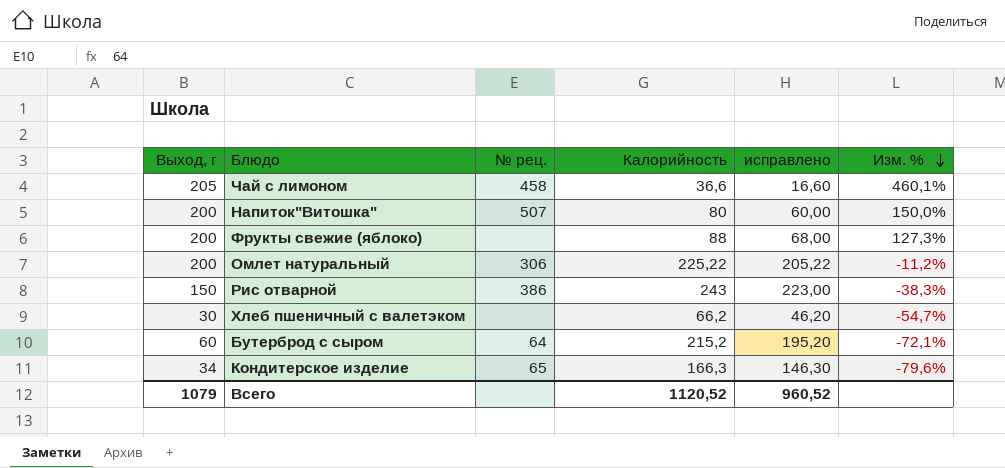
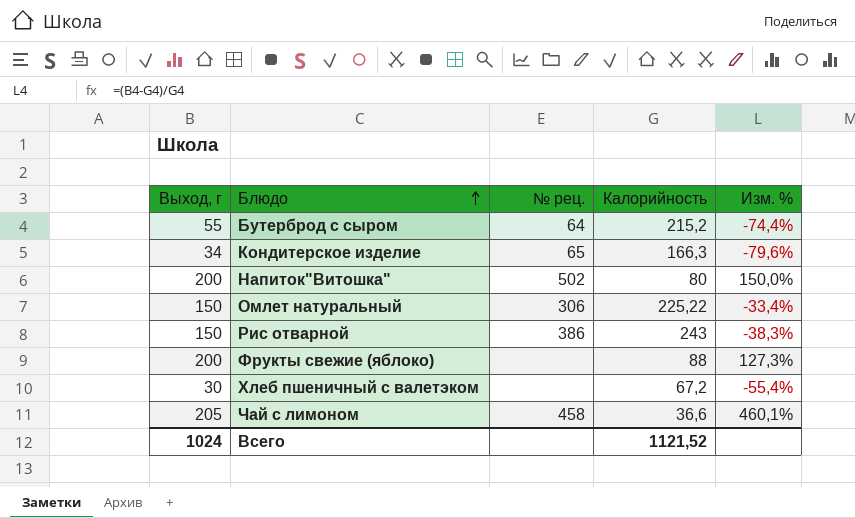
row order: Изм. % descending -> Блюдо ascending
column исправлено | formula: [Калорийность] - 20 -> none
Бутерброд с сыром | Выход, г: 60 -> 55
Бутерброд с сыром | Изм. %: -72,1% -> -74,4%
Напиток"Витошка" | № рец.: 507 -> 502
Омлет натуральный | Выход, г: 200 -> 150
Омлет натуральный | Изм. %: -11,2% -> -33,4%
Хлеб пшеничный с валетэком | Калорийность: 66,2 -> 67,2
Хлеб пшеничный с валетэком | Изм. %: -54,7% -> -55,4%
Всего | Выход, г: 1079 -> 1024
Всего | Калорийность: 1120,52 -> 1121,52

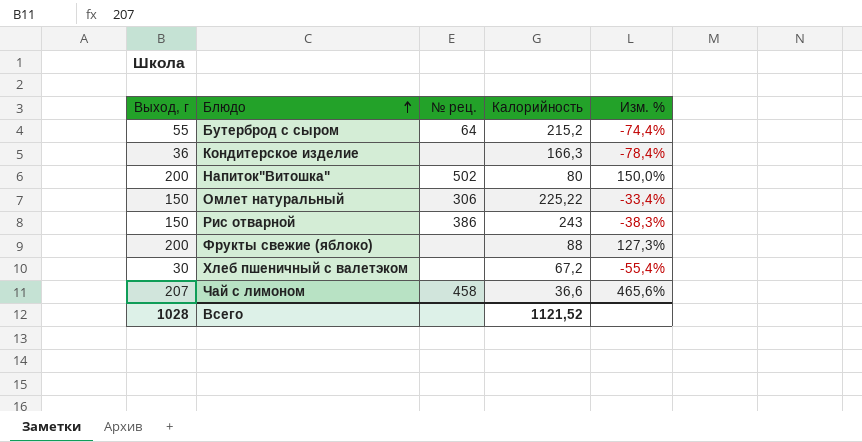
Кондитерское изделие | Выход, г: 34 -> 36
Кондитерское изделие | № рец.: 65 -> none
Кондитерское изделие | Изм. %: -79,6% -> -78,4%
Чай с лимоном | Выход, г: 205 -> 207
Чай с лимоном | Изм. %: 460,1% -> 465,6%
Всего | Выход, г: 1024 -> 1028

